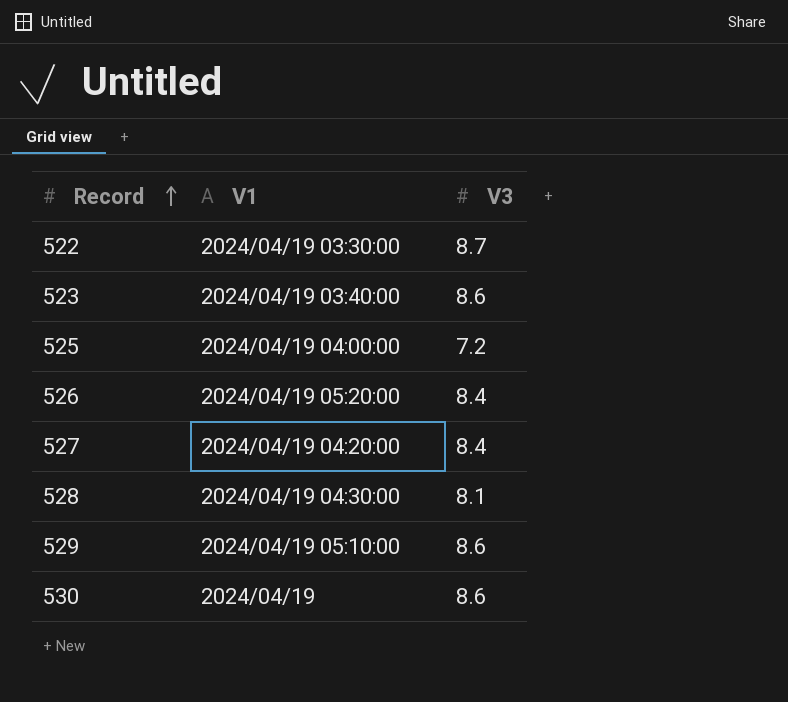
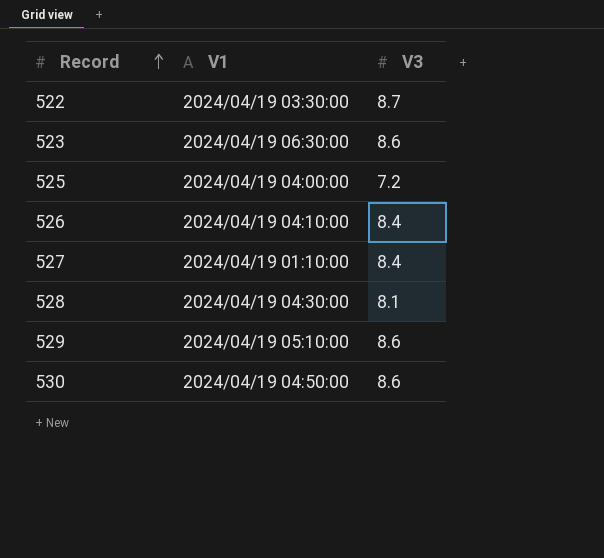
523 | V1: 2024/04/19 03:40:00 -> 2024/04/19 06:30:00
526 | V1: 2024/04/19 05:20:00 -> 2024/04/19 04:10:00
527 | V1: 2024/04/19 04:20:00 -> 2024/04/19 01:10:00
530 | V1: 2024/04/19 -> 2024/04/19 04:50:00

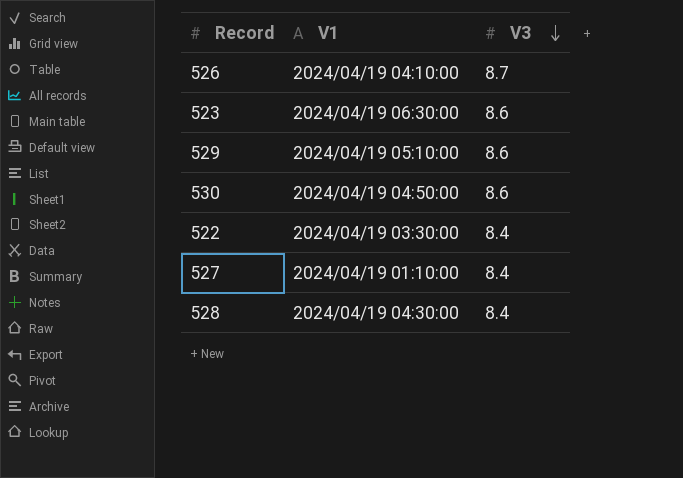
row order: Record ascending -> V3 descending
row 525: 2024/04/19 04:00:00 | 7.2 -> none
526 | V3: 8.4 -> 8.7
522 | V3: 8.7 -> 8.4
528 | V3: 8.1 -> 8.4

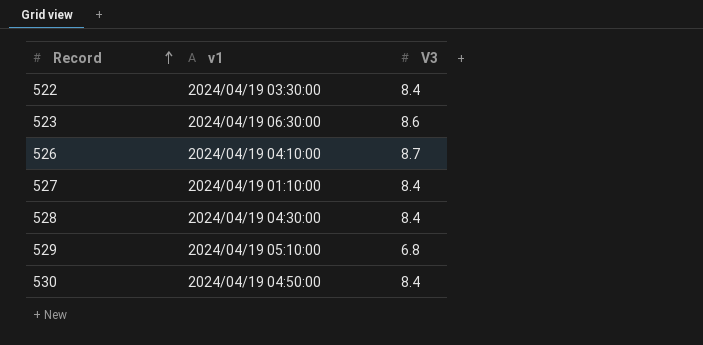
row order: V3 descending -> Record ascending
column name: V1 -> v1
529 | V3: 8.6 -> 6.8
530 | V3: 8.6 -> 8.4

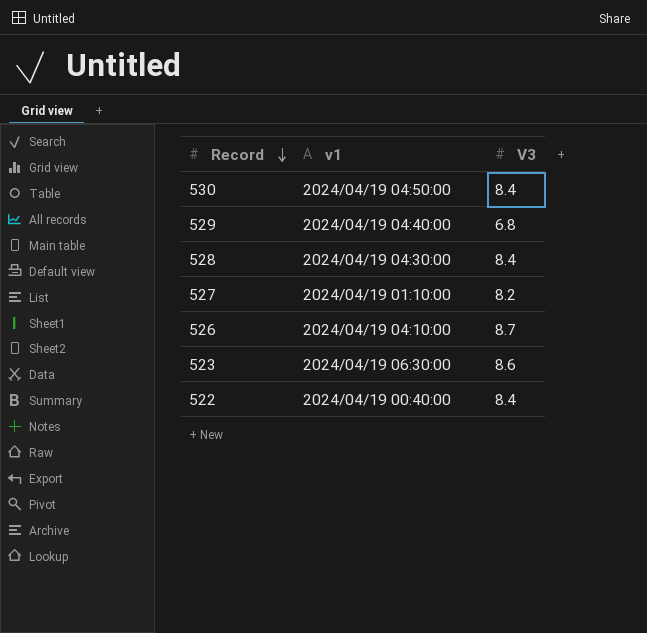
row order: Record ascending -> Record descending
529 | v1: 2024/04/19 05:10:00 -> 2024/04/19 04:40:00
527 | V3: 8.4 -> 8.2
522 | v1: 2024/04/19 03:30:00 -> 2024/04/19 00:40:00

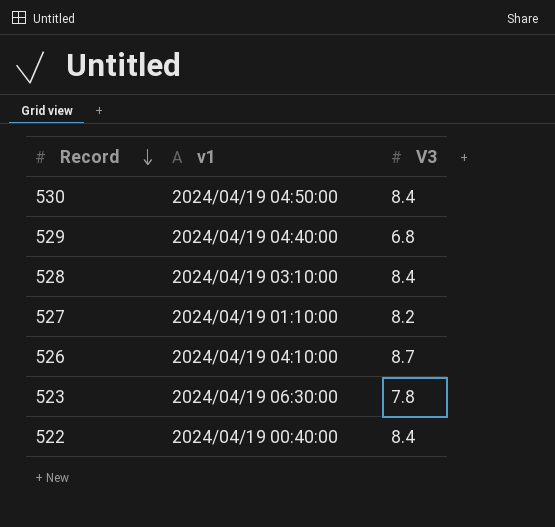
528 | v1: 2024/04/19 04:30:00 -> 2024/04/19 03:10:00
523 | V3: 8.6 -> 7.8

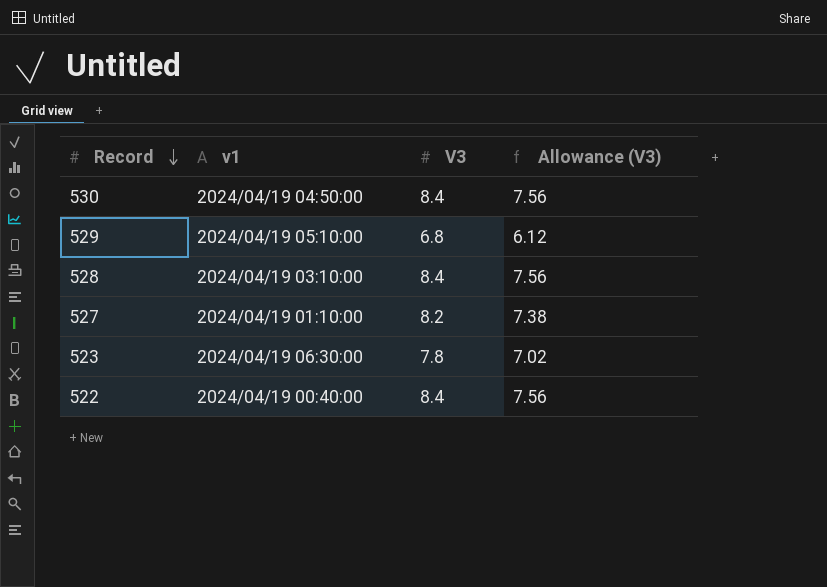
column Allowance (V3) | formula: none -> [V3] * 0.9
row 526: 2024/04/19 04:10:00 | 8.7 -> none
529 | v1: 2024/04/19 04:40:00 -> 2024/04/19 05:10:00

